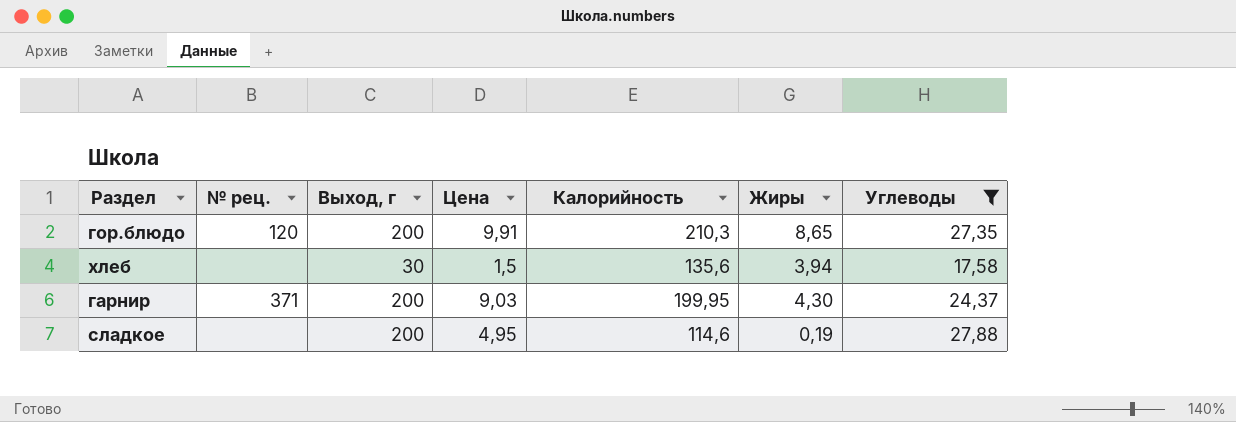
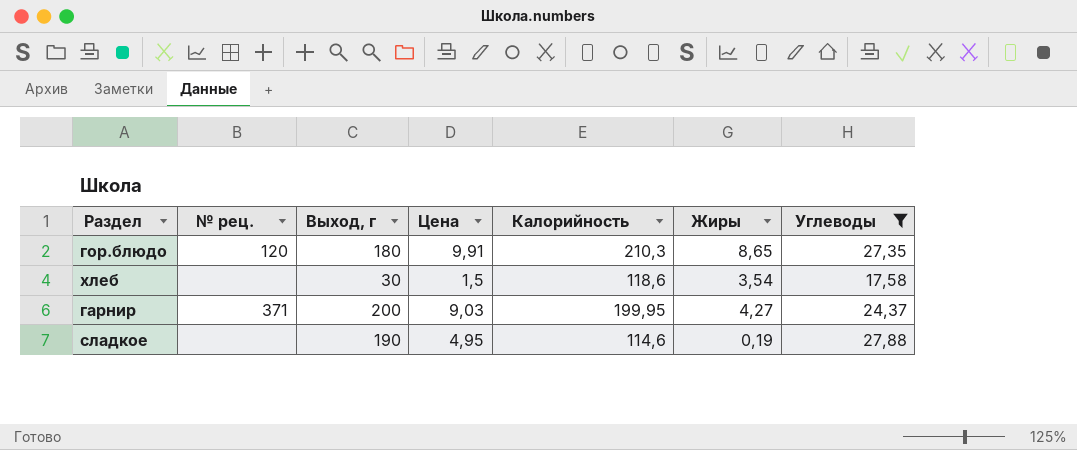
гор.блюдо | Выход, г: 200 -> 180
хлеб | Калорийность: 135,6 -> 118,6
хлеб | Жиры: 3,94 -> 3,54
гарнир | Жиры: 4,30 -> 4,27
сладкое | Выход, г: 200 -> 190

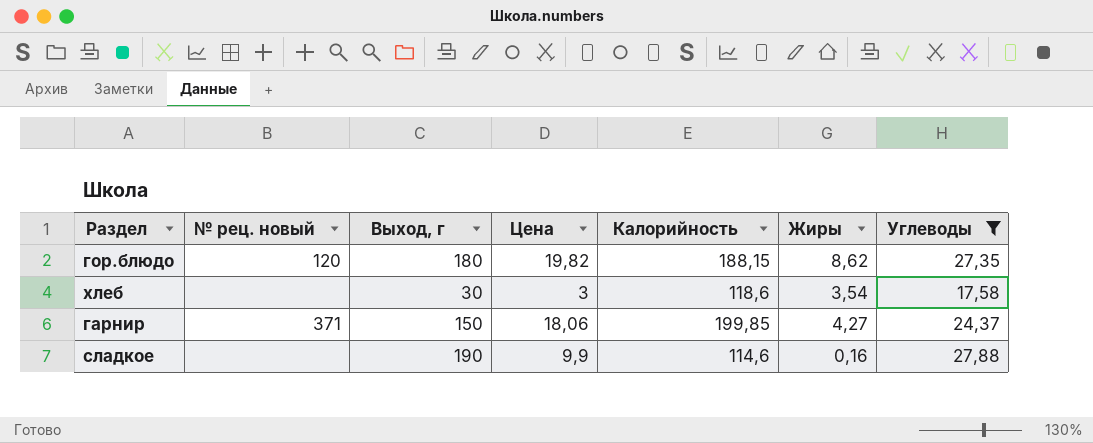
column name: № рец. -> № рец. новый
гор.блюдо | Цена: 9,91 -> 19,82
гор.блюдо | Калорийность: 210,3 -> 188,15
гор.блюдо | Жиры: 8,65 -> 8,62
хлеб | Цена: 1,5 -> 3
гарнир | Выход, г: 200 -> 150
гарнир | Цена: 9,03 -> 18,06
гарнир | Калорийность: 199,95 -> 199,85
сладкое | Цена: 4,95 -> 9,9
сладкое | Жиры: 0,19 -> 0,16

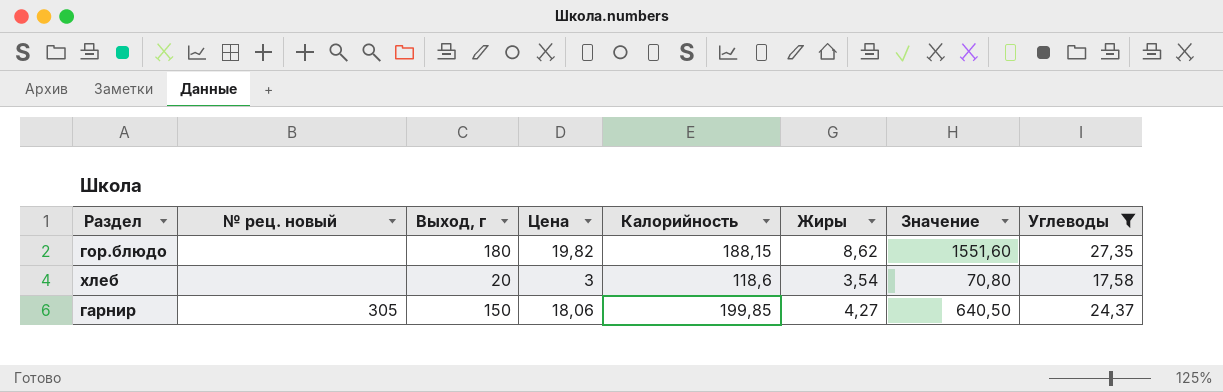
column Значение | formula: none -> [Выход, г] * [Жиры]
row сладкое: none | 190 | 9,9 | 114,6 | 0,16 | 27,88 -> none
гор.блюдо | № рец. новый: 120 -> none
хлеб | Выход, г: 30 -> 20
гарнир | № рец. новый: 371 -> 305

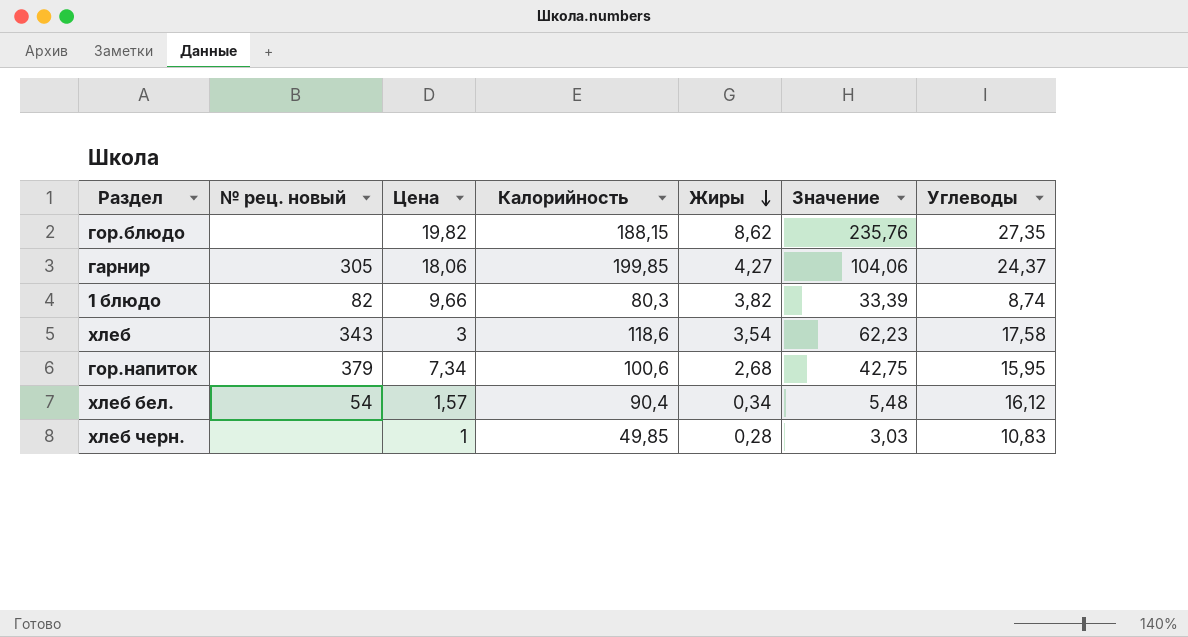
filter: Углеводы >= 17,58 -> none
row order: none -> Жиры descending
column Выход, г | position: 3 -> none
column Значение | formula: [Выход, г] * [Жиры] -> [Жиры] * [Углеводы]
хлеб | № рец. новый: none -> 343

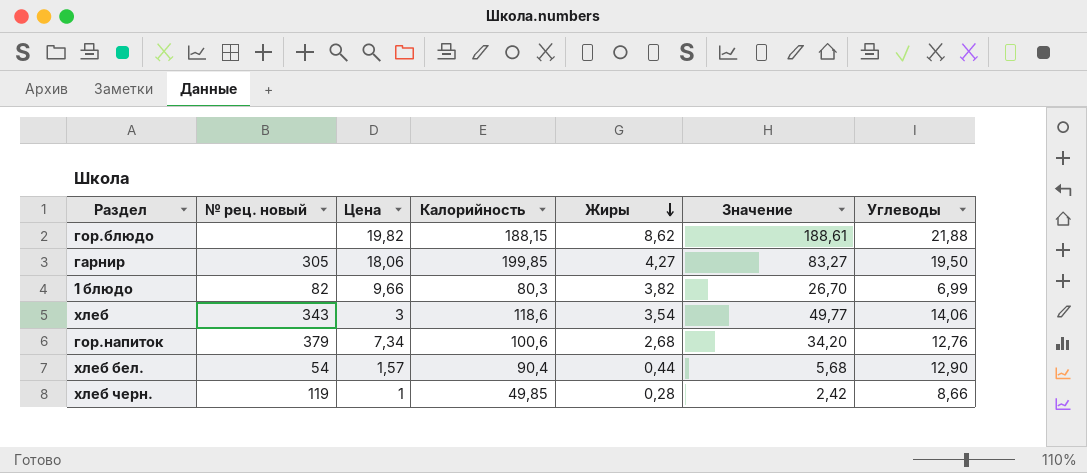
гор.блюдо | Значение: 235,76 -> 188,61
гор.блюдо | Углеводы: 27,35 -> 21,88
гарнир | Значение: 104,06 -> 83,27
гарнир | Углеводы: 24,37 -> 19,50
1 блюдо | Значение: 33,39 -> 26,70
1 блюдо | Углеводы: 8,74 -> 6,99
хлеб | Значение: 62,23 -> 49,77
хлеб | Углеводы: 17,58 -> 14,06
гор.напиток | Значение: 42,75 -> 34,20
гор.напиток | Углеводы: 15,95 -> 12,76
хлеб бел. | Жиры: 0,34 -> 0,44
хлеб бел. | Значение: 5,48 -> 5,68
хлеб бел. | Углеводы: 16,12 -> 12,90
хлеб черн. | № рец. новый: none -> 119
хлеб черн. | Значение: 3,03 -> 2,42
хлеб черн. | Углеводы: 10,83 -> 8,66

